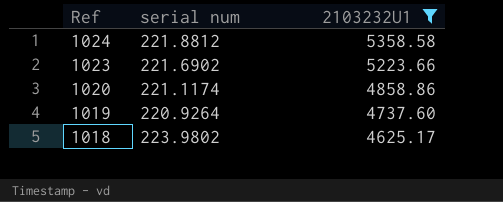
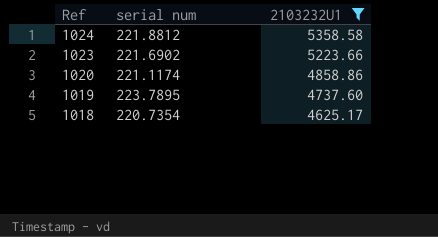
1019 | serial num: 220.9264 -> 223.7895
1018 | serial num: 223.9802 -> 220.7354

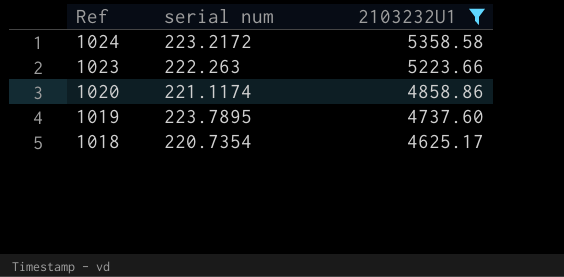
1024 | serial num: 221.8812 -> 223.2172
1023 | serial num: 221.6902 -> 222.263

